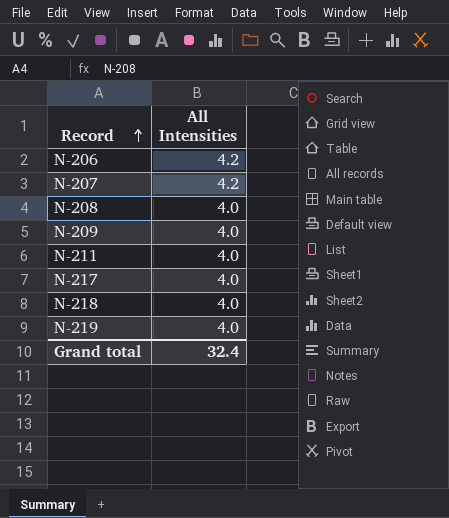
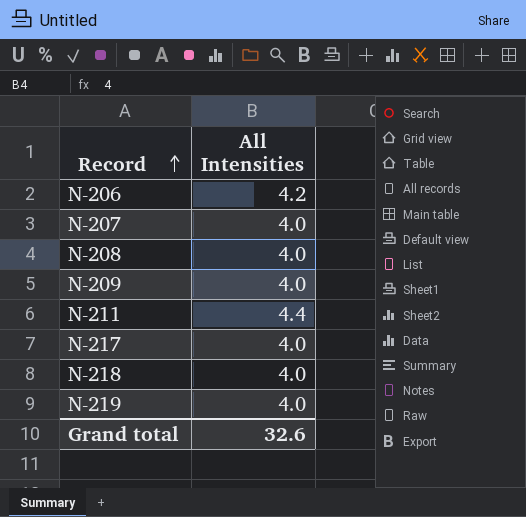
N-207 | All Intensities: 4.2 -> 4.0
N-211 | All Intensities: 4.0 -> 4.4
Grand total | All Intensities: 32.4 -> 32.6

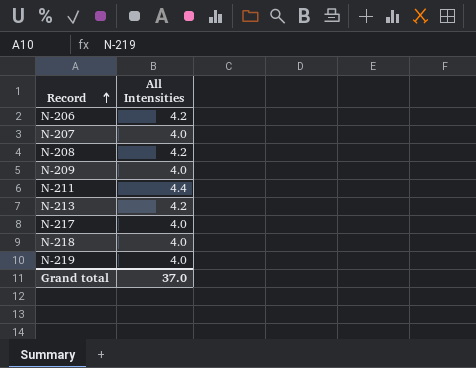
N-208 | All Intensities: 4.0 -> 4.2
row N-213: none -> 4.2
Grand total | All Intensities: 32.6 -> 37.0

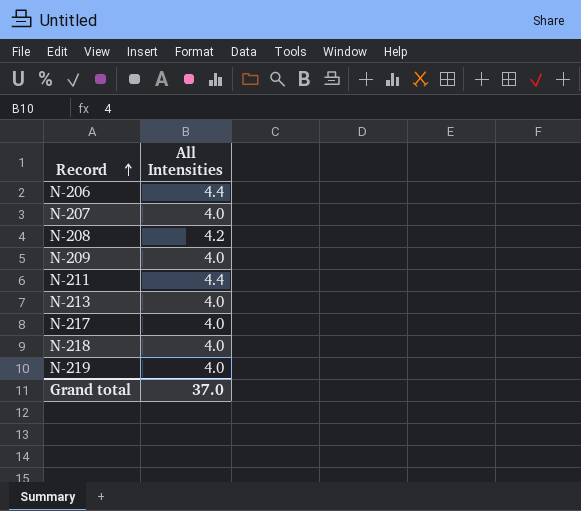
N-206 | All Intensities: 4.2 -> 4.4
N-213 | All Intensities: 4.2 -> 4.0

